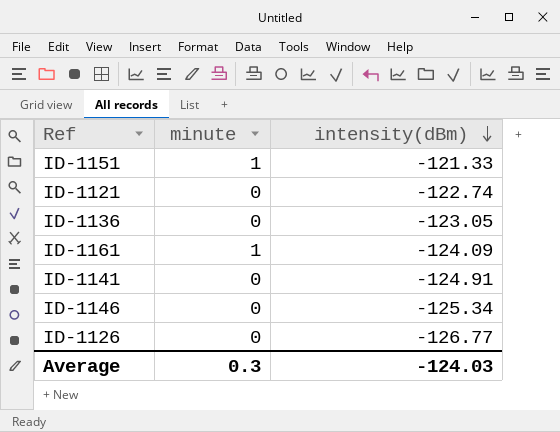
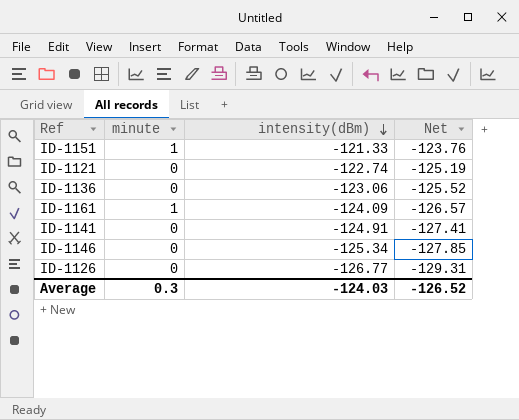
column Net | formula: none -> [intensity(dBm)] * 1.02
ID-1136 | intensity(dBm): -123.05 -> -123.06

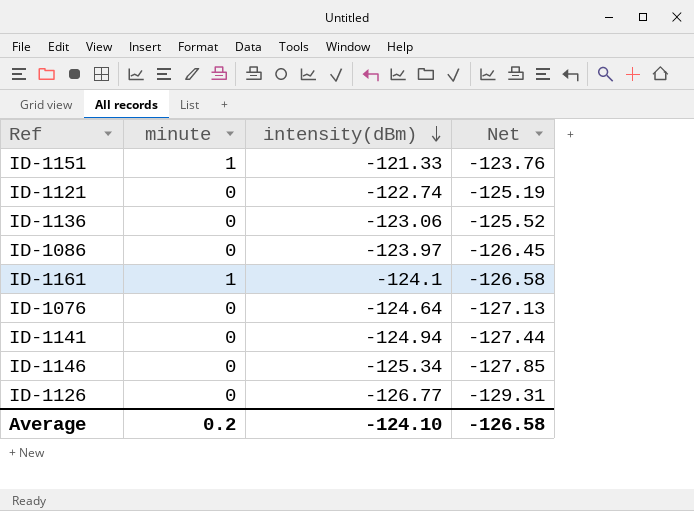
row ID-1086: none -> 0 | -123.97 | -126.45
ID-1161 | intensity(dBm): -124.09 -> -124.1
ID-1161 | Net: -126.57 -> -126.58
row ID-1076: none -> 0 | -124.64 | -127.13
ID-1141 | intensity(dBm): -124.91 -> -124.94
ID-1141 | Net: -127.41 -> -127.44
Average | minute: 0.3 -> 0.2
Average | intensity(dBm): -124.03 -> -124.10
Average | Net: -126.52 -> -126.58

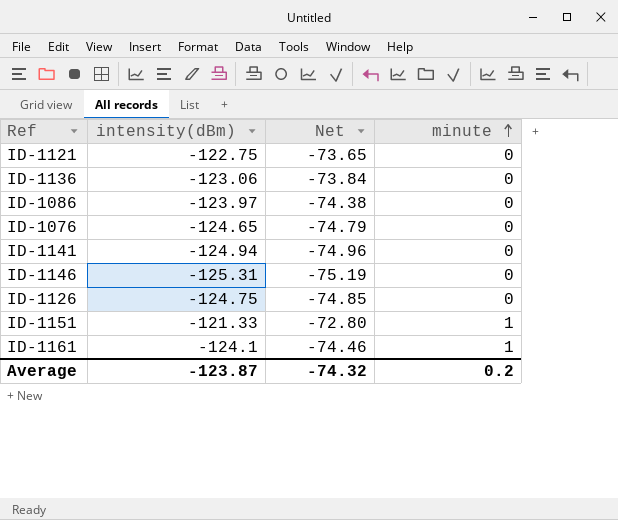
row order: intensity(dBm) descending -> minute ascending
column Net | formula: [intensity(dBm)] * 1.02 -> [intensity(dBm)] * 0.6
column minute | position: 2 -> 4
ID-1121 | intensity(dBm): -122.74 -> -122.75
ID-1076 | intensity(dBm): -124.64 -> -124.65
ID-1146 | intensity(dBm): -125.34 -> -125.31
ID-1126 | intensity(dBm): -126.77 -> -124.75
Average | intensity(dBm): -124.10 -> -123.87
Average | Net: -126.58 -> -74.32

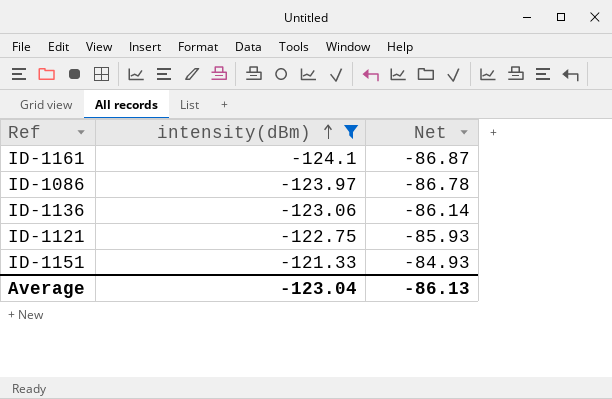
filter: none -> intensity(dBm) >= -124.1
row order: minute ascending -> intensity(dBm) ascending
column minute | position: 4 -> none
column Net | formula: [intensity(dBm)] * 0.6 -> [intensity(dBm)] * 0.7
Average | intensity(dBm): -123.87 -> -123.04
Average | Net: -74.32 -> -86.13

